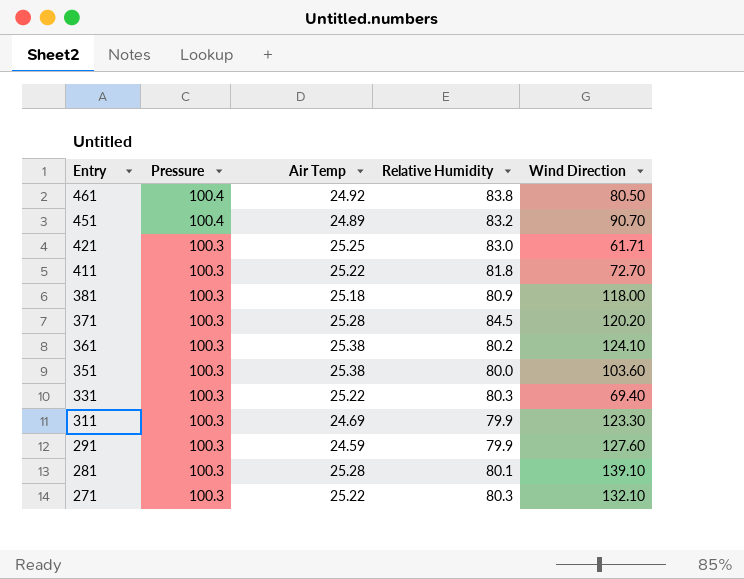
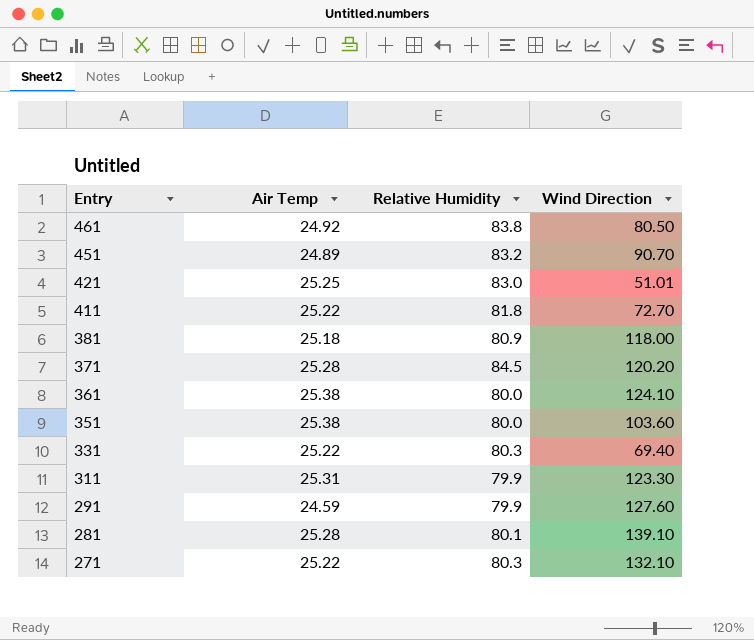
column Pressure | position: 2 -> none
421 | Wind Direction: 61.71 -> 51.01
361 | Relative Humidity: 80.2 -> 80.0
311 | Air Temp: 24.69 -> 25.31

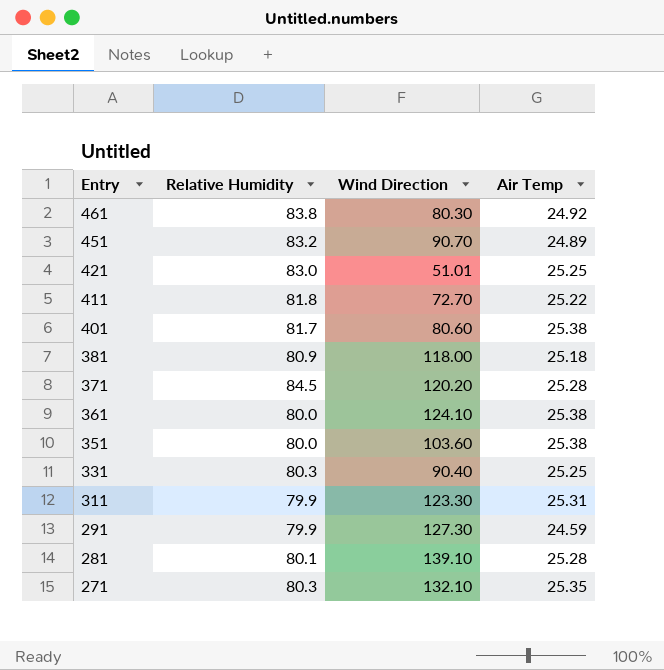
column Air Temp | position: 2 -> 4
461 | Wind Direction: 80.50 -> 80.30
row 401: none -> 81.7 | 80.60 | 25.38
331 | Wind Direction: 69.40 -> 90.40
331 | Air Temp: 25.22 -> 25.25
291 | Wind Direction: 127.60 -> 127.30
271 | Air Temp: 25.22 -> 25.35

